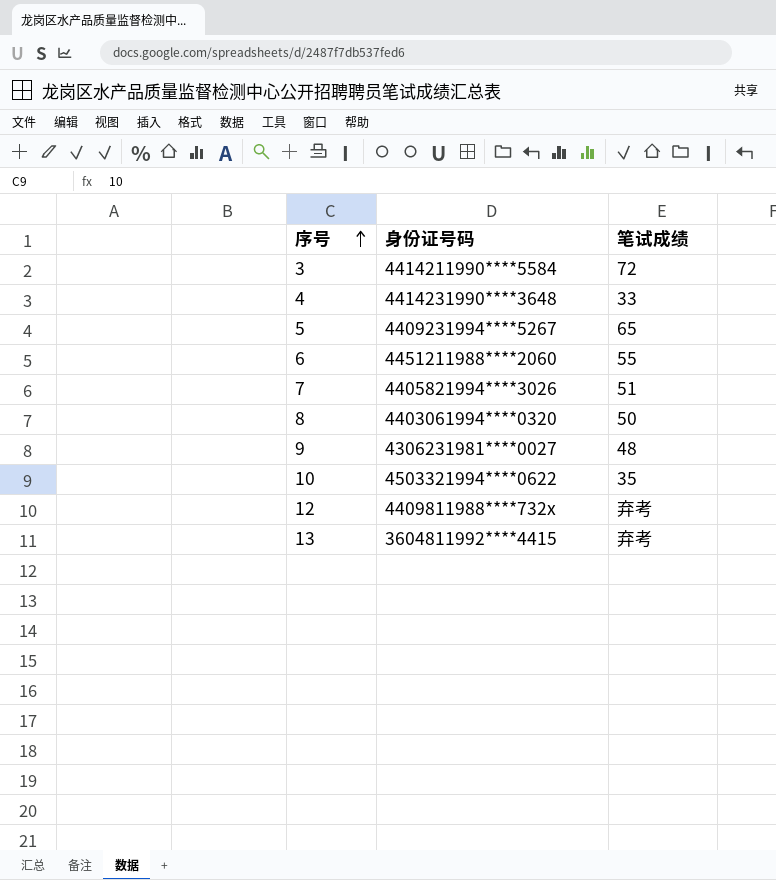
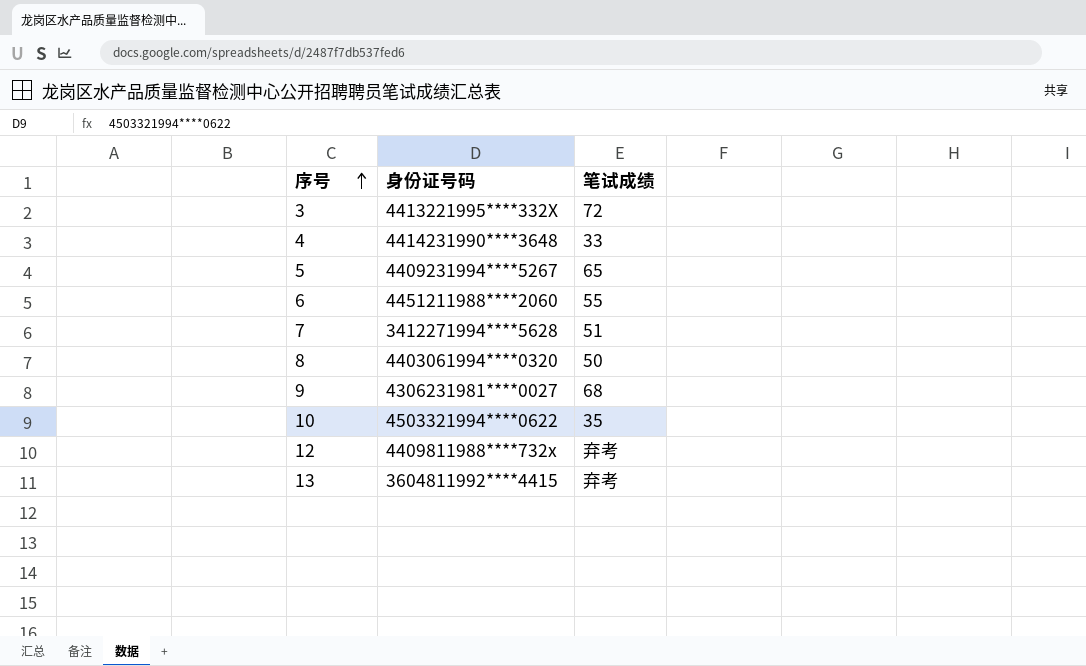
3 | 身份证号码: 4414211990****5584 -> 4413221995****332X
7 | 身份证号码: 4405821994****3026 -> 3412271994****5628
9 | 笔试成绩: 48 -> 68

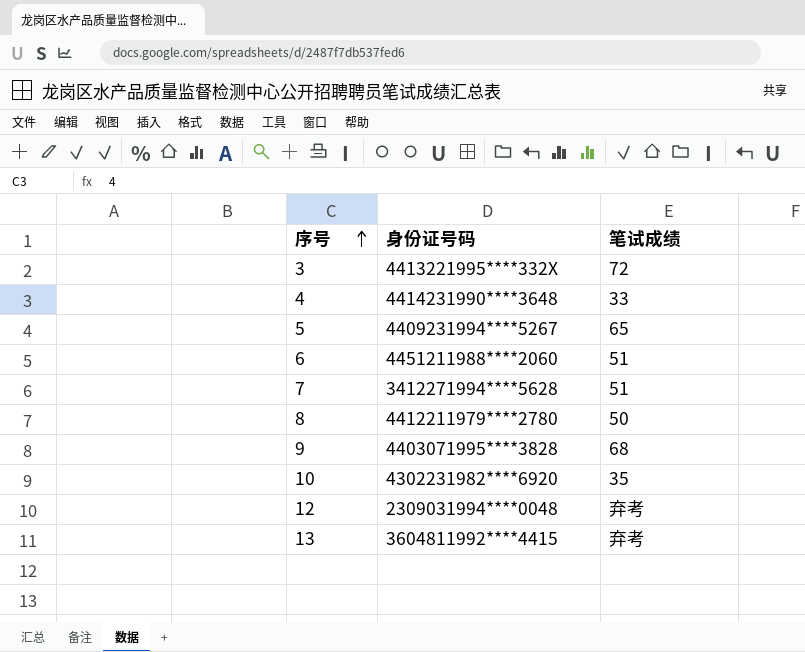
6 | 笔试成绩: 55 -> 51
8 | 身份证号码: 4403061994****0320 -> 4412211979****2780
9 | 身份证号码: 4306231981****0027 -> 4403071995****3828
10 | 身份证号码: 4503321994****0622 -> 4302231982****6920
12 | 身份证号码: 4409811988****732x -> 2309031994****0048

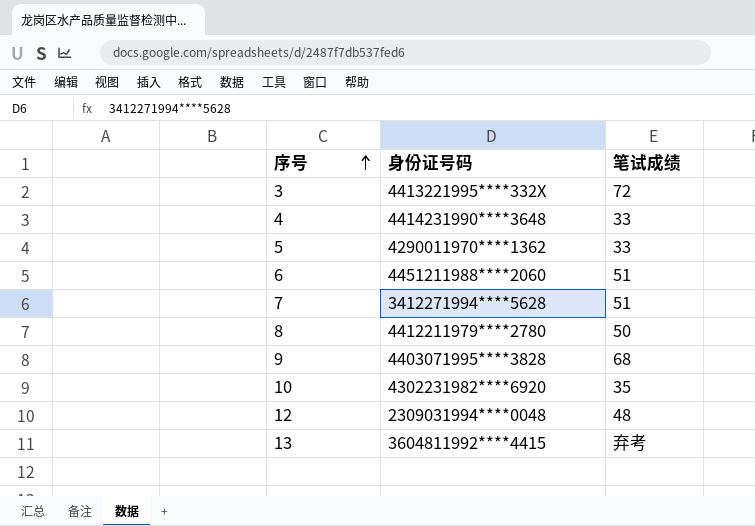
5 | 身份证号码: 4409231994****5267 -> 4290011970****1362
5 | 笔试成绩: 65 -> 33
12 | 笔试成绩: 弃考 -> 48

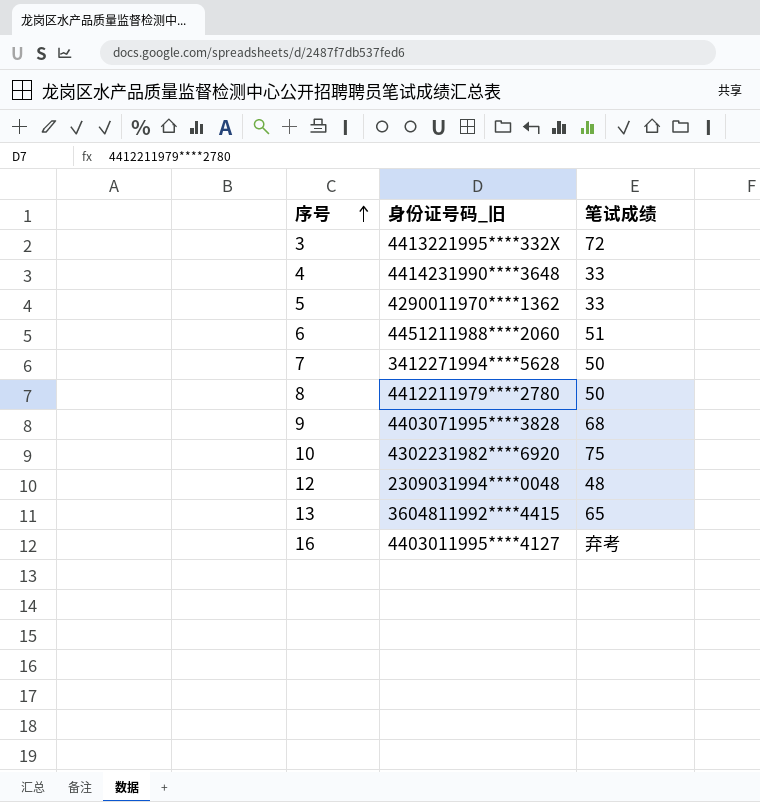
column name: 身份证号码 -> 身份证号码_旧
7 | 笔试成绩: 51 -> 50
10 | 笔试成绩: 35 -> 75
13 | 笔试成绩: 弃考 -> 65
row 16: none -> 4403011995****4127 | 弃考

